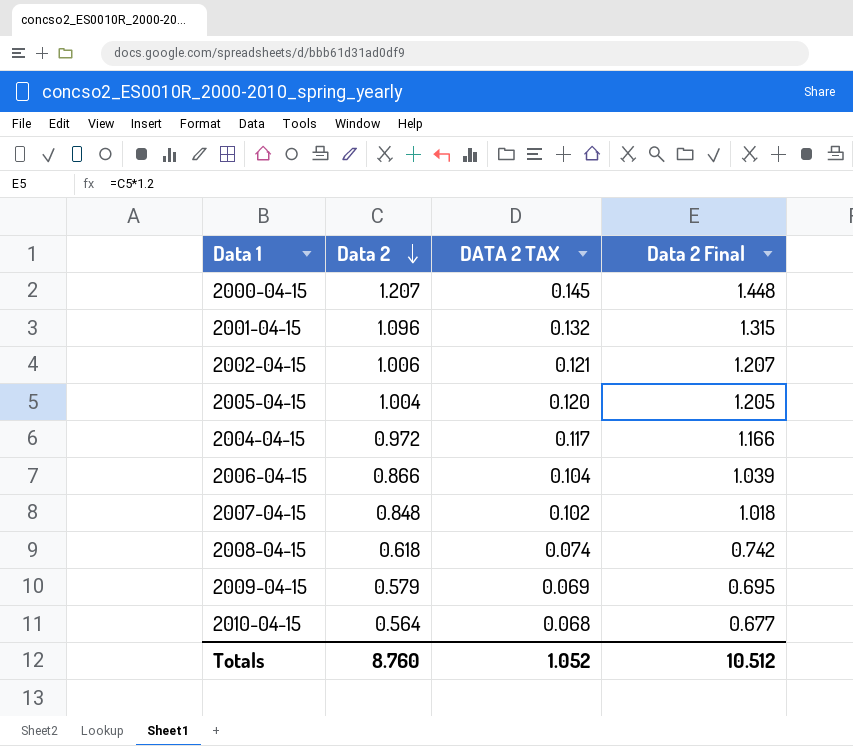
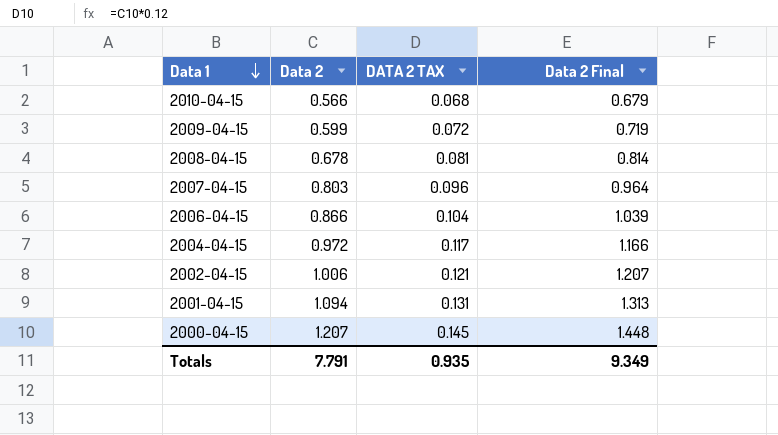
row order: Data 2 descending -> Data 1 descending
row 2005-04-15: 1.004 | 0.120 | 1.205 -> none
2010-04-15 | Data 2: 0.564 -> 0.566
2010-04-15 | Data 2 Final: 0.677 -> 0.679
2009-04-15 | Data 2: 0.579 -> 0.599
2009-04-15 | DATA 2 TAX: 0.069 -> 0.072
2009-04-15 | Data 2 Final: 0.695 -> 0.719
2008-04-15 | Data 2: 0.618 -> 0.678
2008-04-15 | DATA 2 TAX: 0.074 -> 0.081
2008-04-15 | Data 2 Final: 0.742 -> 0.814
2007-04-15 | Data 2: 0.848 -> 0.803
2007-04-15 | DATA 2 TAX: 0.102 -> 0.096
2007-04-15 | Data 2 Final: 1.018 -> 0.964
2001-04-15 | Data 2: 1.096 -> 1.094
2001-04-15 | DATA 2 TAX: 0.132 -> 0.131
2001-04-15 | Data 2 Final: 1.315 -> 1.313
Totals | Data 2: 8.760 -> 7.791
Totals | DATA 2 TAX: 1.052 -> 0.935
Totals | Data 2 Final: 10.512 -> 9.349

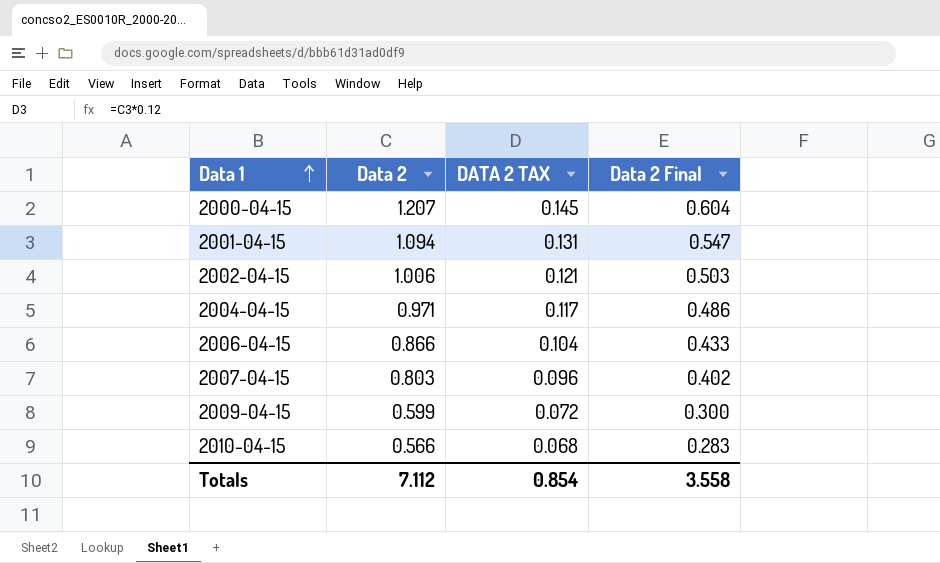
row order: Data 1 descending -> Data 1 ascending
column Data 2 Final | formula: [Data 2] * 1.2 -> [Data 2] * 0.5
row 2008-04-15: 0.678 | 0.081 | 0.814 -> none
2004-04-15 | Data 2: 0.972 -> 0.971
Totals | Data 2: 7.791 -> 7.112
Totals | DATA 2 TAX: 0.935 -> 0.854
Totals | Data 2 Final: 9.349 -> 3.558

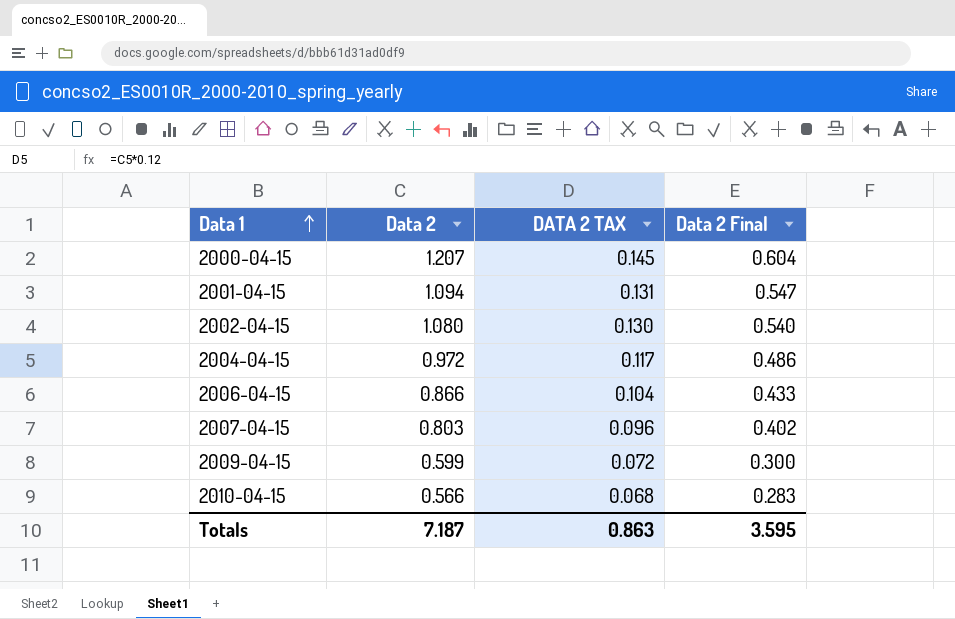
2002-04-15 | Data 2: 1.006 -> 1.080
2002-04-15 | DATA 2 TAX: 0.121 -> 0.130
2002-04-15 | Data 2 Final: 0.503 -> 0.540
2004-04-15 | Data 2: 0.971 -> 0.972
Totals | Data 2: 7.112 -> 7.187
Totals | DATA 2 TAX: 0.854 -> 0.863
Totals | Data 2 Final: 3.558 -> 3.595

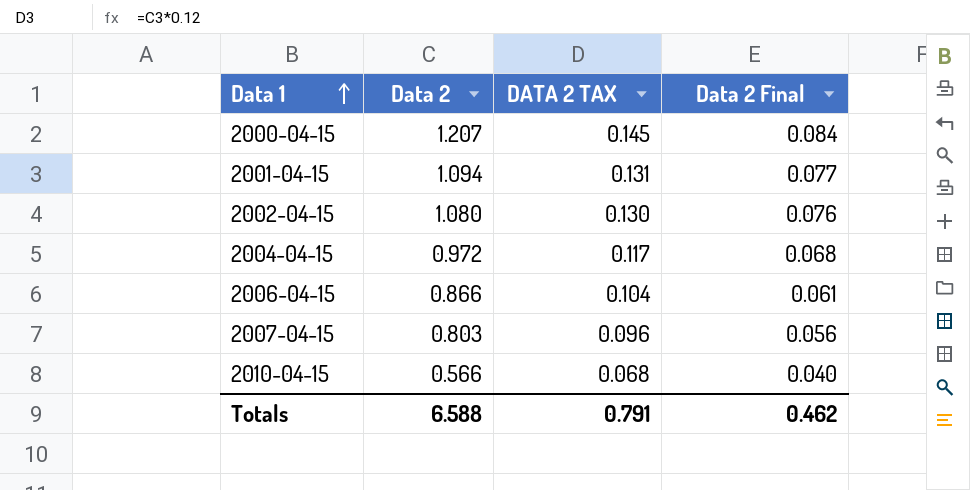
column Data 2 Final | formula: [Data 2] * 0.5 -> [Data 2] * 0.07
row 2009-04-15: 0.599 | 0.072 | 0.300 -> none
Totals | Data 2: 7.187 -> 6.588
Totals | DATA 2 TAX: 0.863 -> 0.791
Totals | Data 2 Final: 3.595 -> 0.462

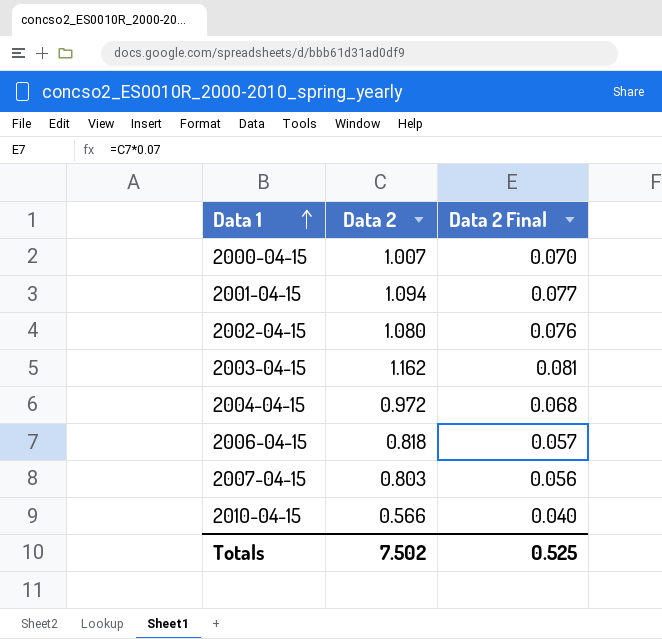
column DATA 2 TAX | formula: [Data 2] * 0.12 -> none
2000-04-15 | Data 2: 1.207 -> 1.007
2000-04-15 | Data 2 Final: 0.084 -> 0.070
row 2003-04-15: none -> 1.162 | 0.081
2006-04-15 | Data 2: 0.866 -> 0.818
2006-04-15 | Data 2 Final: 0.061 -> 0.057
Totals | Data 2: 6.588 -> 7.502
Totals | Data 2 Final: 0.462 -> 0.525

